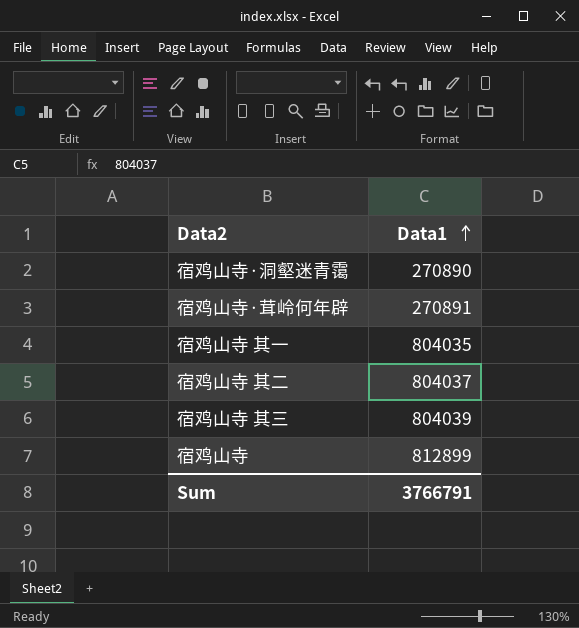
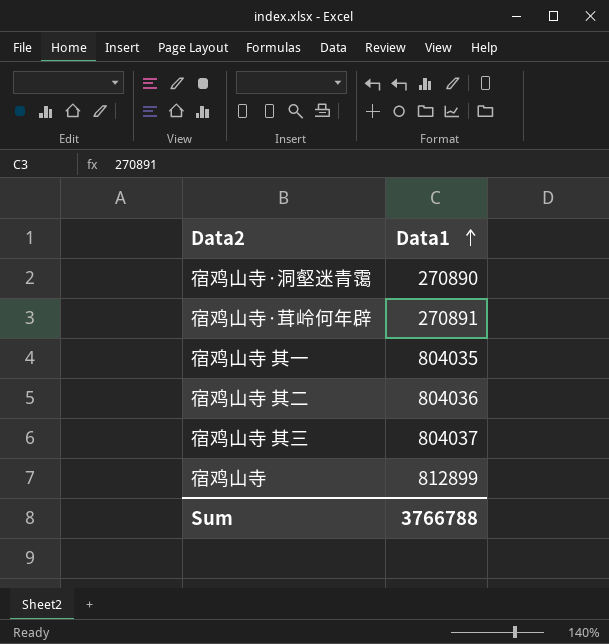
宿鸡山寺 其二 | Data1: 804037 -> 804036
宿鸡山寺 其三 | Data1: 804039 -> 804037
Sum | Data1: 3766791 -> 3766788

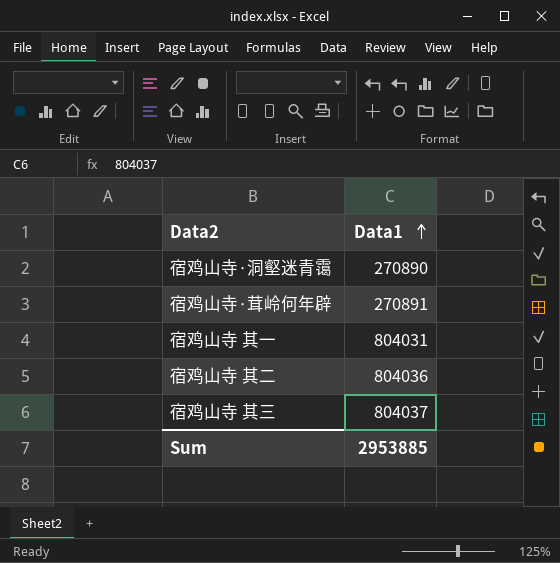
row 宿鸡山寺: 812899 -> none
宿鸡山寺 其一 | Data1: 804035 -> 804031
Sum | Data1: 3766788 -> 2953885

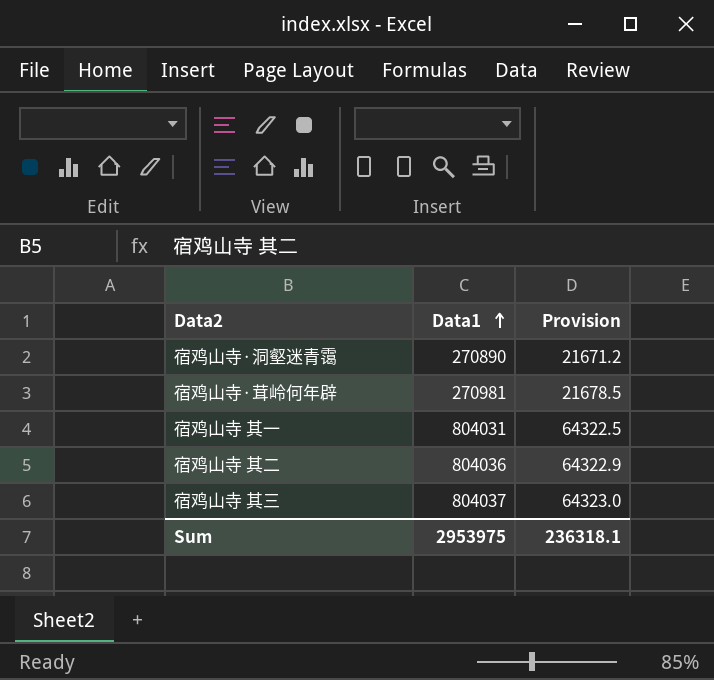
column Provision | formula: none -> [Data1] * 0.08
宿鸡山寺·茸岭何年辟 | Data1: 270891 -> 270981
Sum | Data1: 2953885 -> 2953975

